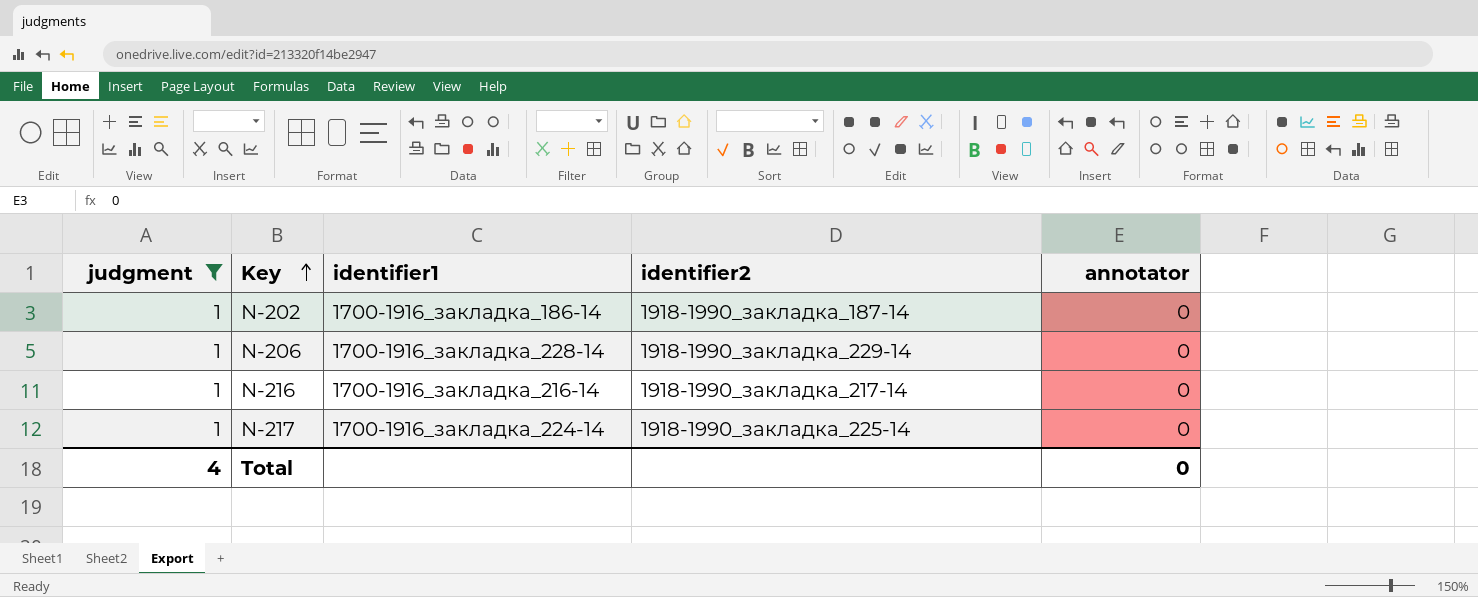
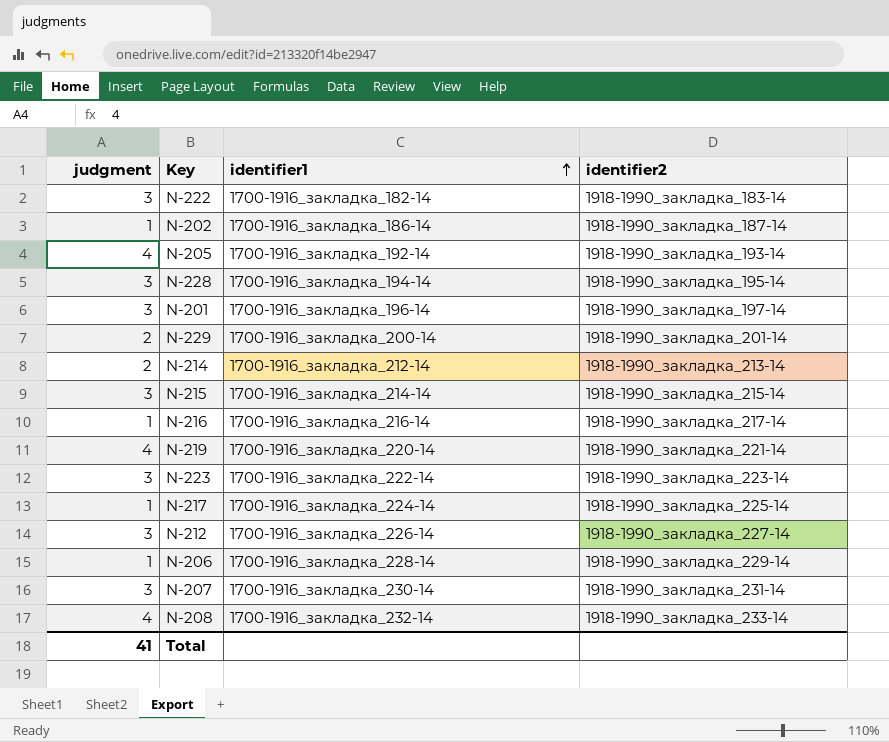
filter: judgment = 1 -> none
row order: Key ascending -> identifier1 ascending
column annotator | position: 5 -> none
Total | judgment: 4 -> 41

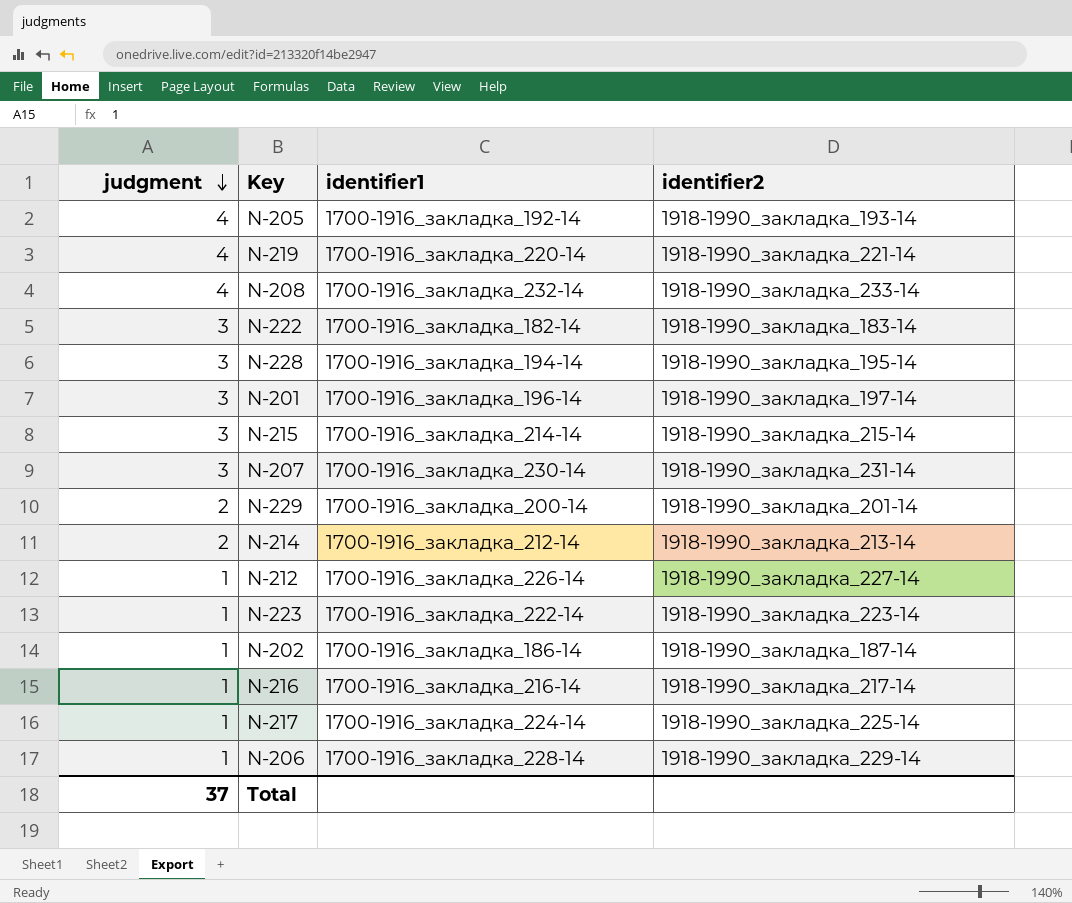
row order: identifier1 ascending -> judgment descending
N-212 | judgment: 3 -> 1
N-223 | judgment: 3 -> 1
Total | judgment: 41 -> 37

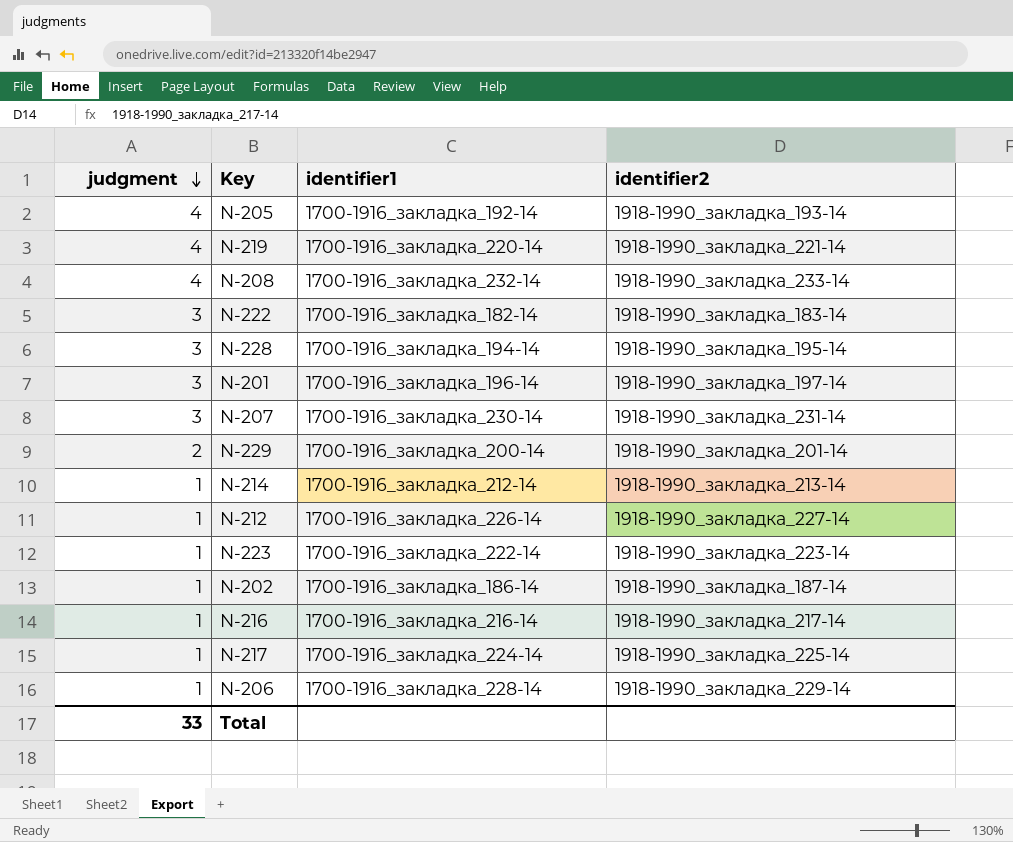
row N-215: 3 | 1700-1916_закладка_214-14 | 1918-1990_закладка_215-14 -> none
N-214 | judgment: 2 -> 1
Total | judgment: 37 -> 33

